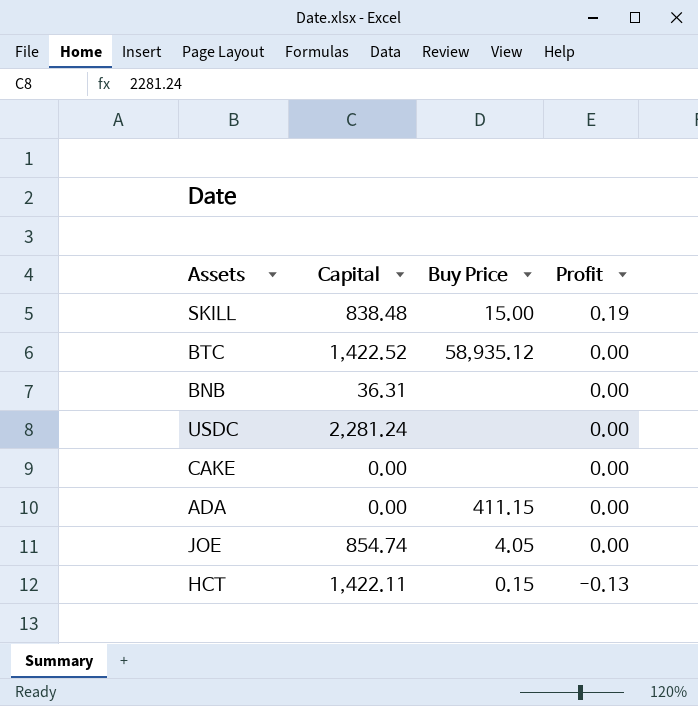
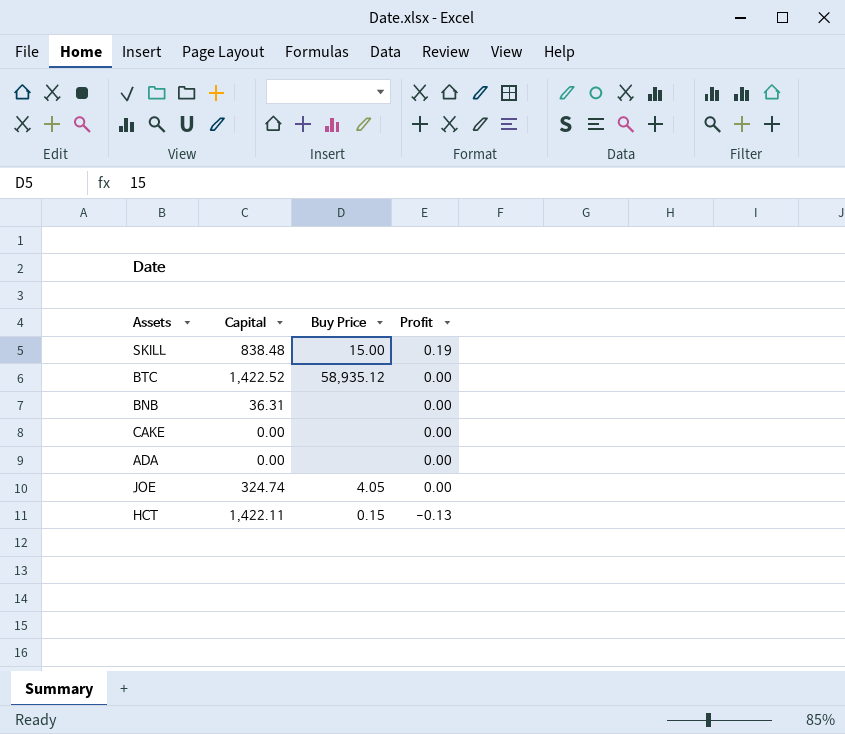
row USDC: 2,281.24 | none | 0.00 -> none
ADA | Buy Price: 411.15 -> none
JOE | Capital: 854.74 -> 324.74

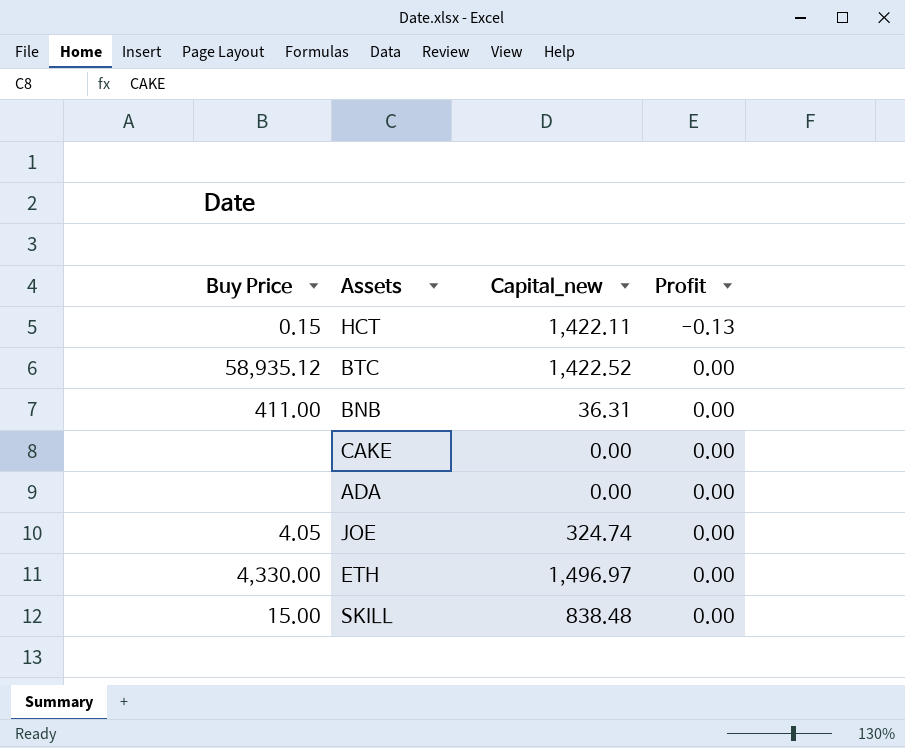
row order: Profit descending -> Profit ascending
column Buy Price | position: 3 -> 1
column name: Capital -> Capital_new
BNB | Buy Price: none -> 411.00
row ETH: none -> 4,330.00 | 1,496.97 | 0.00
SKILL | Profit: 0.19 -> 0.00

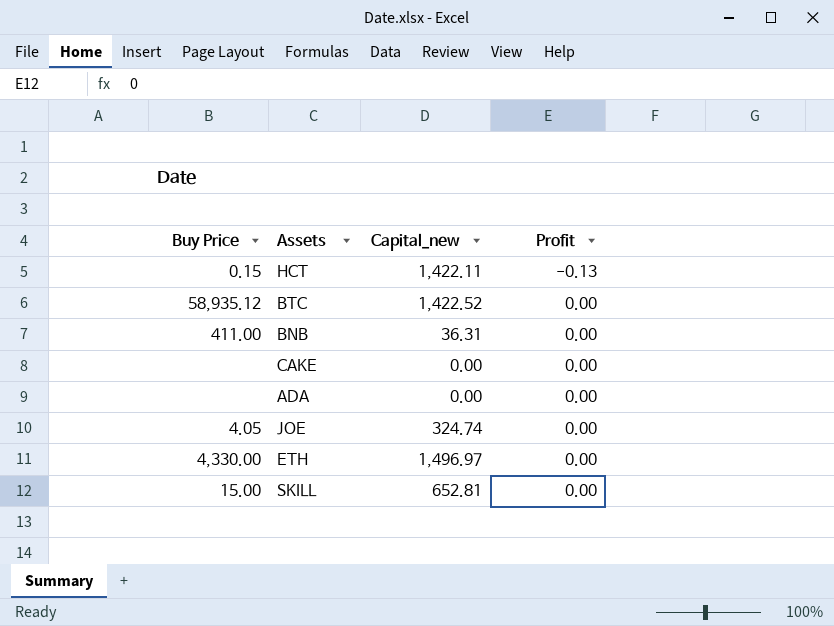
SKILL | Capital_new: 838.48 -> 652.81

